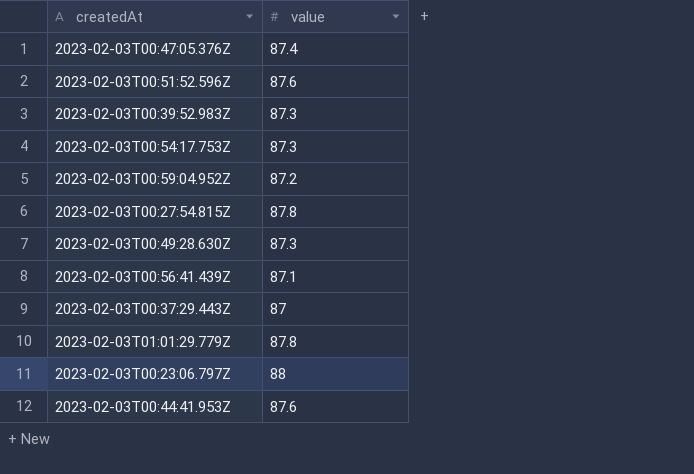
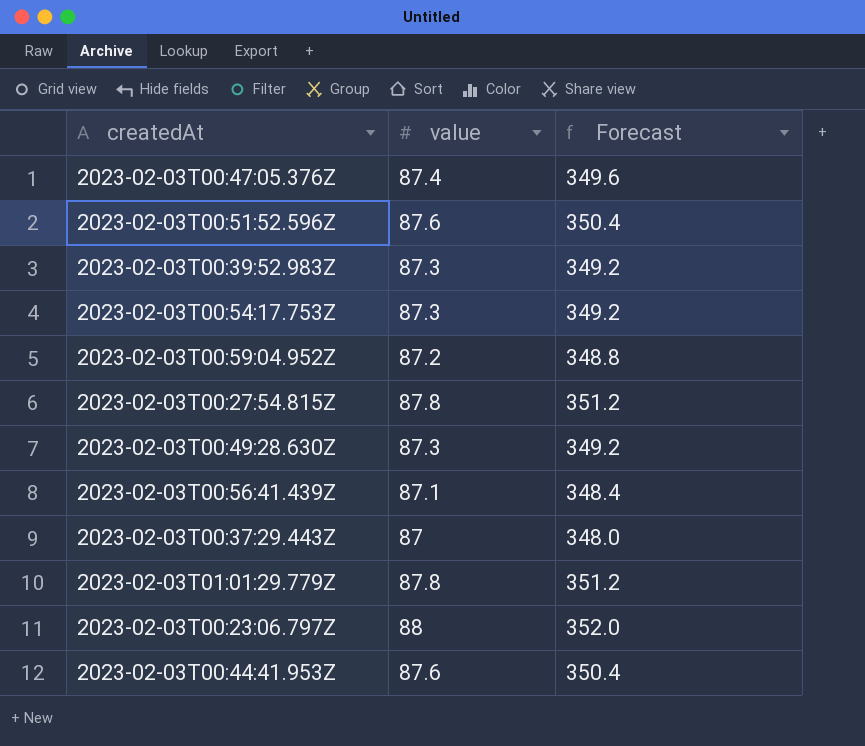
column Forecast | formula: none -> [value] * 4

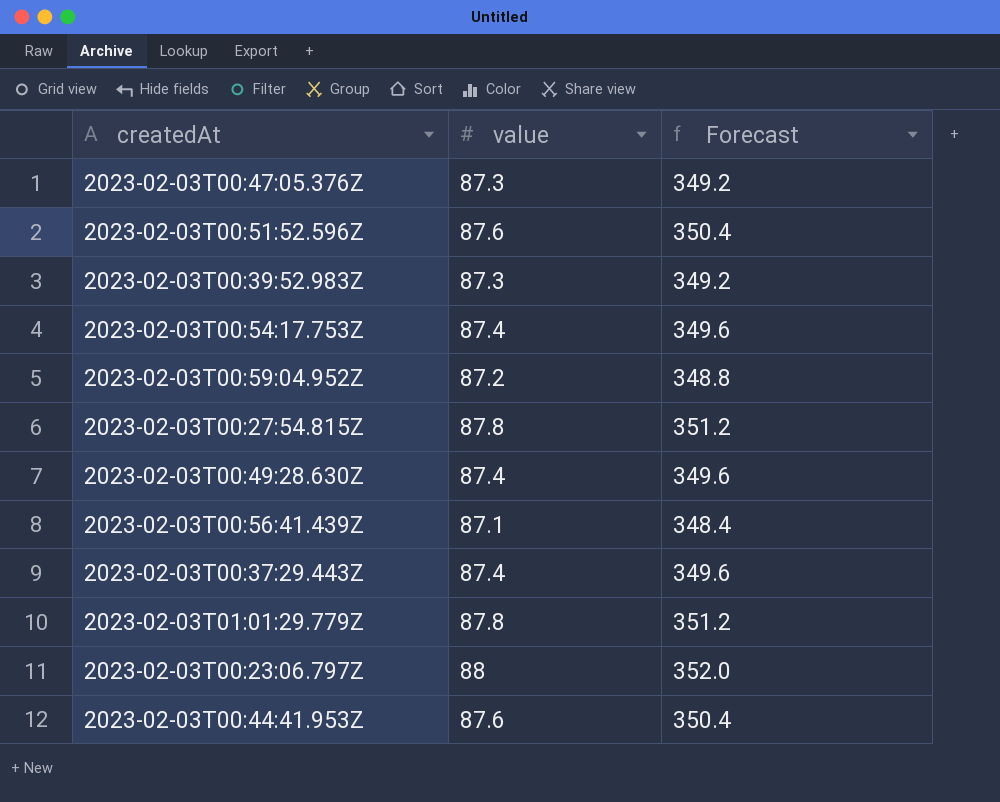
2023-02-03T00:47:05.376Z | value: 87.4 -> 87.3
2023-02-03T00:47:05.376Z | Forecast: 349.6 -> 349.2
2023-02-03T00:54:17.753Z | value: 87.3 -> 87.4
2023-02-03T00:54:17.753Z | Forecast: 349.2 -> 349.6
2023-02-03T00:49:28.630Z | value: 87.3 -> 87.4
2023-02-03T00:49:28.630Z | Forecast: 349.2 -> 349.6
2023-02-03T00:37:29.443Z | value: 87 -> 87.4
2023-02-03T00:37:29.443Z | Forecast: 348.0 -> 349.6

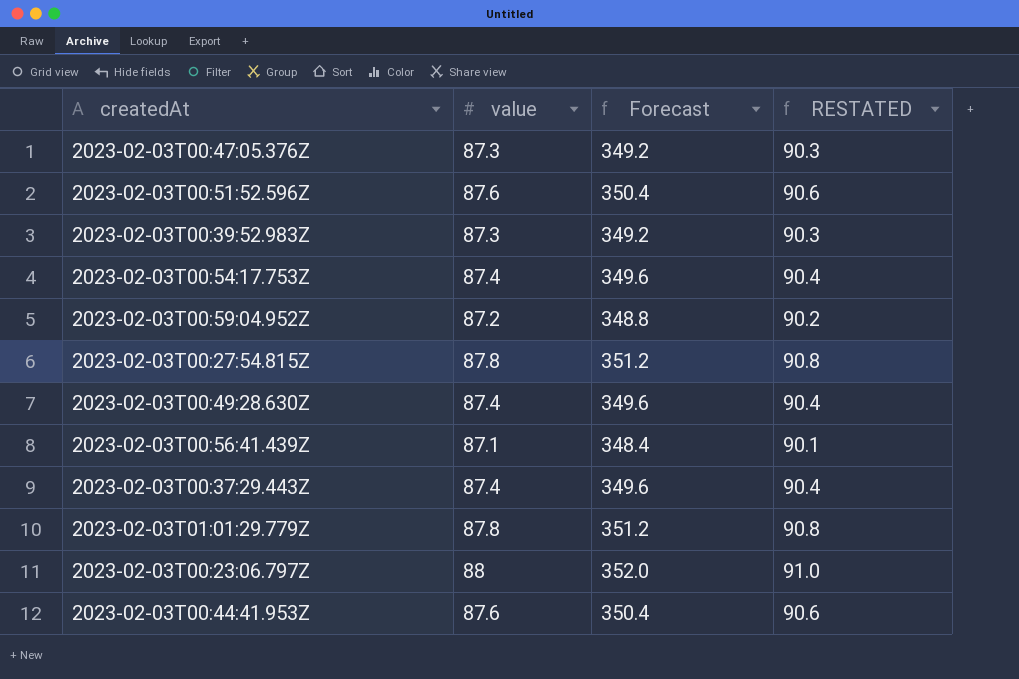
column RESTATED | formula: none -> [value] + 3

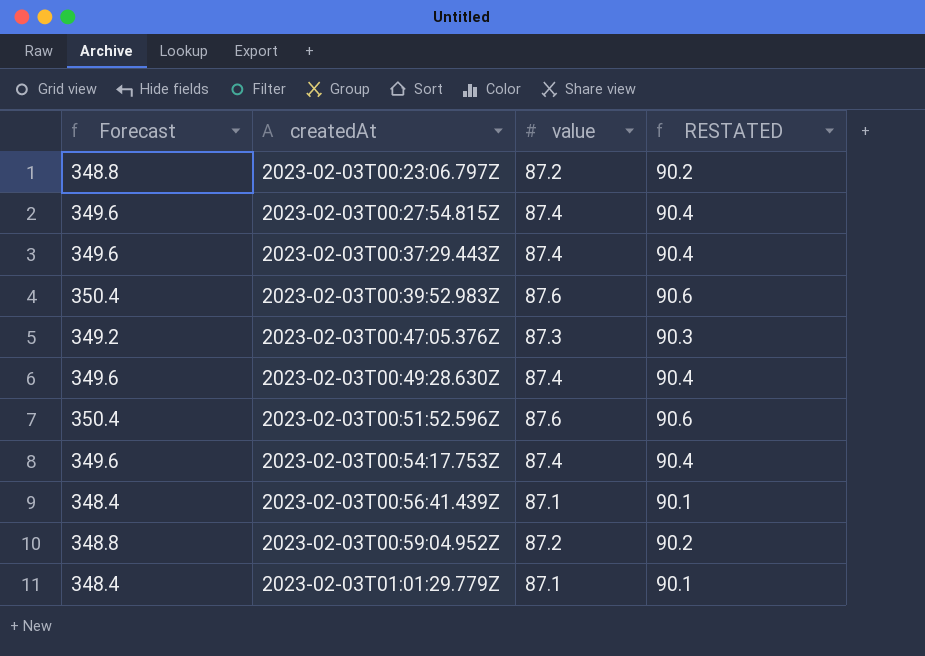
row order: none -> createdAt ascending
column Forecast | position: 3 -> 1
row 2023-02-03T00:44:41.953Z: 87.6 | 350.4 | 90.6 -> none
2023-02-03T00:23:06.797Z | Forecast: 352.0 -> 348.8
2023-02-03T00:23:06.797Z | value: 88 -> 87.2
2023-02-03T00:23:06.797Z | RESTATED: 91.0 -> 90.2
2023-02-03T00:27:54.815Z | Forecast: 351.2 -> 349.6
2023-02-03T00:27:54.815Z | value: 87.8 -> 87.4
2023-02-03T00:27:54.815Z | RESTATED: 90.8 -> 90.4
2023-02-03T00:39:52.983Z | Forecast: 349.2 -> 350.4
2023-02-03T00:39:52.983Z | value: 87.3 -> 87.6
2023-02-03T00:39:52.983Z | RESTATED: 90.3 -> 90.6
2023-02-03T01:01:29.779Z | Forecast: 351.2 -> 348.4
2023-02-03T01:01:29.779Z | value: 87.8 -> 87.1
2023-02-03T01:01:29.779Z | RESTATED: 90.8 -> 90.1

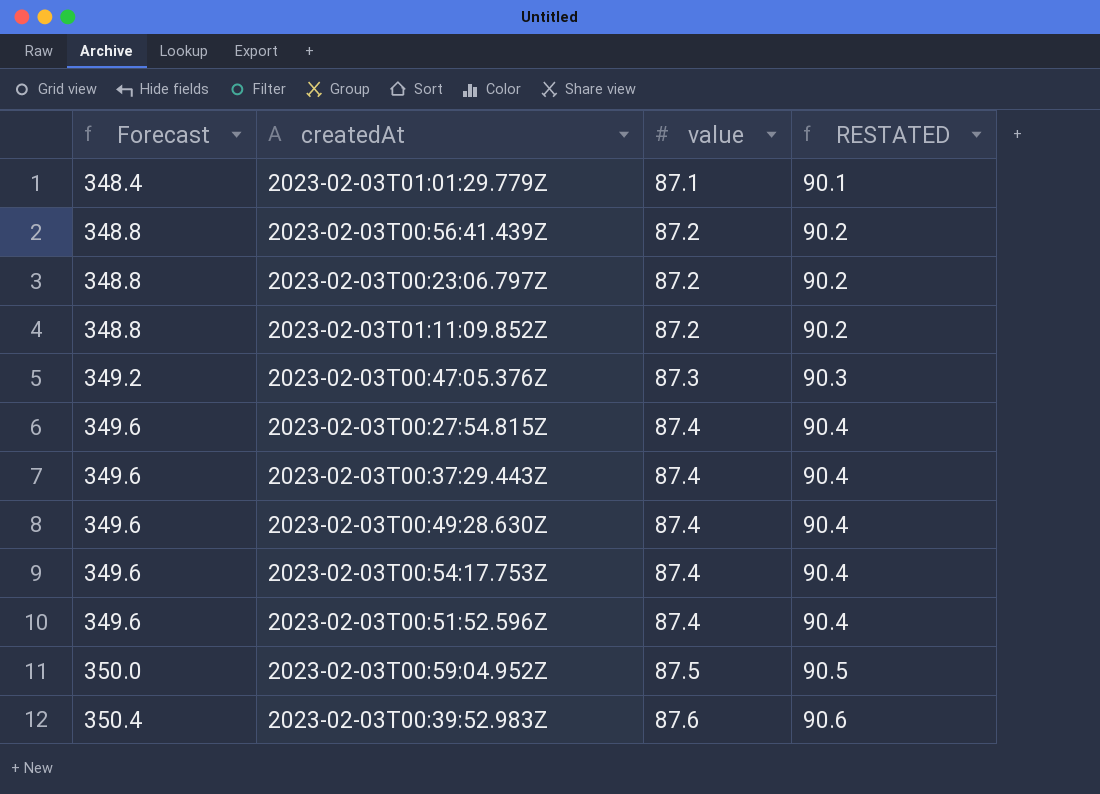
row order: createdAt ascending -> Forecast ascending
2023-02-03T00:56:41.439Z | Forecast: 348.4 -> 348.8
2023-02-03T00:56:41.439Z | value: 87.1 -> 87.2
2023-02-03T00:56:41.439Z | RESTATED: 90.1 -> 90.2
row 2023-02-03T01:11:09.852Z: none -> 348.8 | 87.2 | 90.2
2023-02-03T00:51:52.596Z | Forecast: 350.4 -> 349.6
2023-02-03T00:51:52.596Z | value: 87.6 -> 87.4
2023-02-03T00:51:52.596Z | RESTATED: 90.6 -> 90.4
2023-02-03T00:59:04.952Z | Forecast: 348.8 -> 350.0
2023-02-03T00:59:04.952Z | value: 87.2 -> 87.5
2023-02-03T00:59:04.952Z | RESTATED: 90.2 -> 90.5

